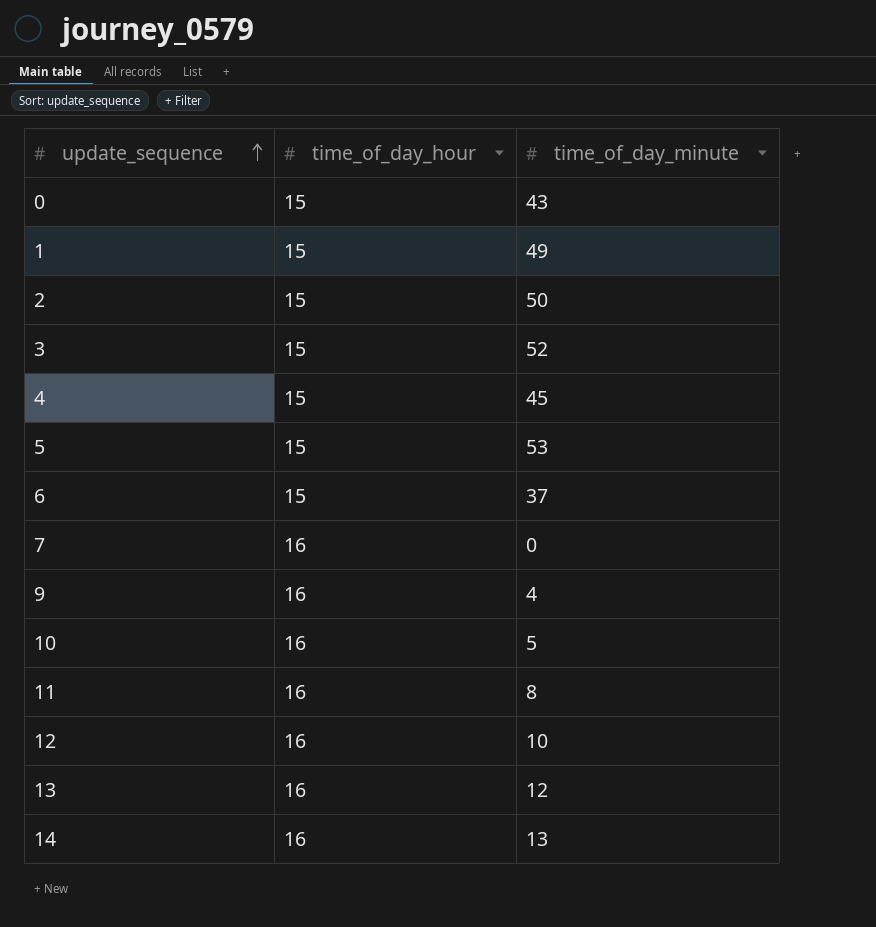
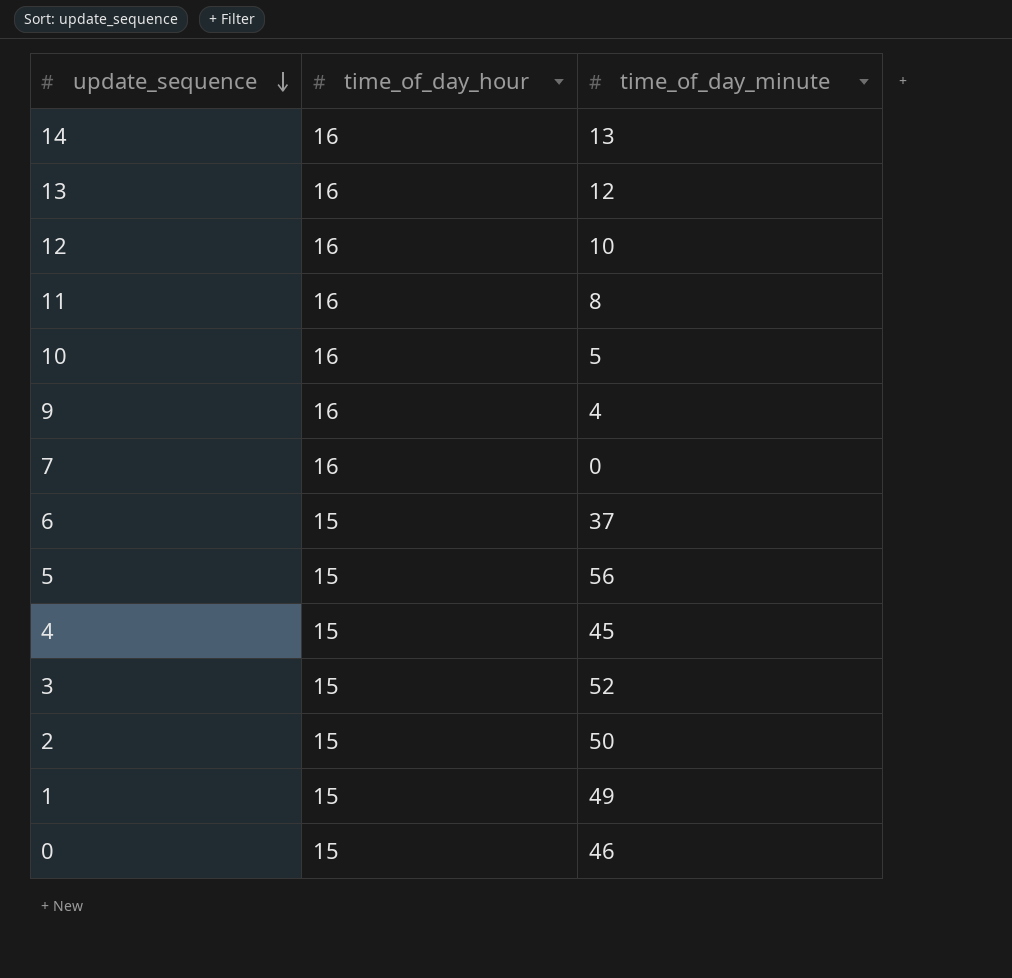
row order: update_sequence ascending -> update_sequence descending
5 | time_of_day_minute: 53 -> 56
0 | time_of_day_minute: 43 -> 46

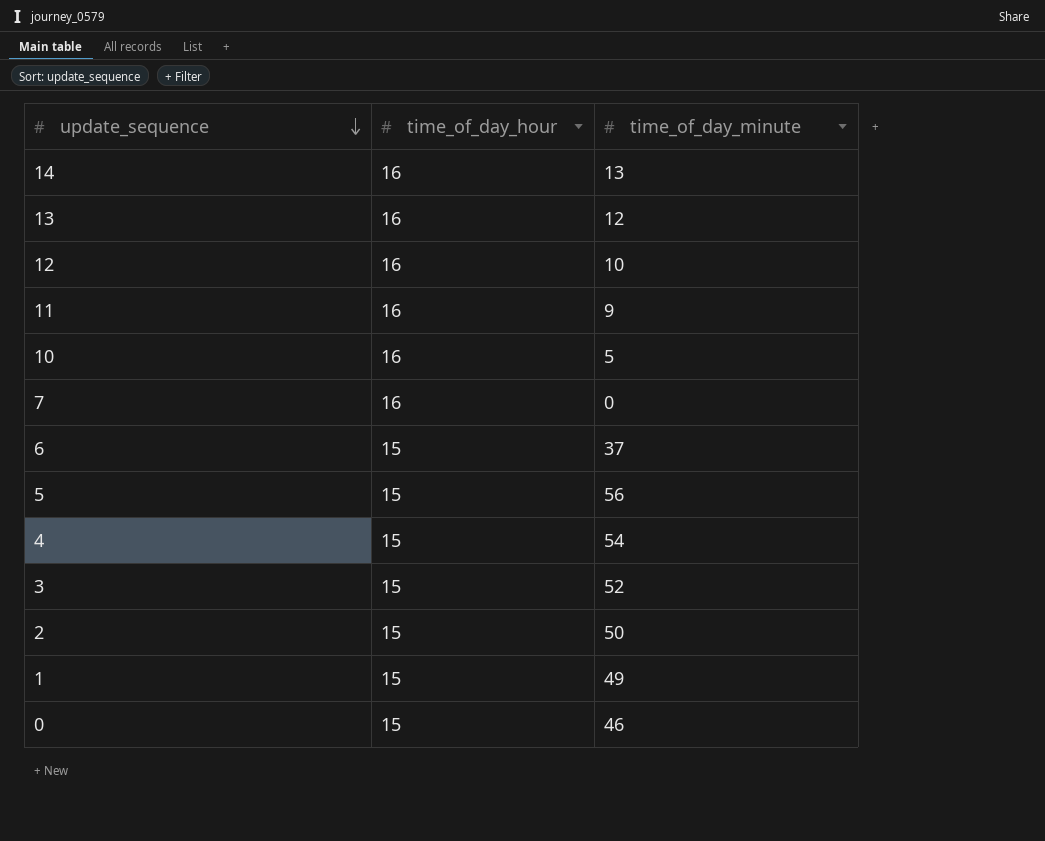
row 9: 16 | 4 -> none
11 | time_of_day_minute: 8 -> 9
4 | time_of_day_minute: 45 -> 54

